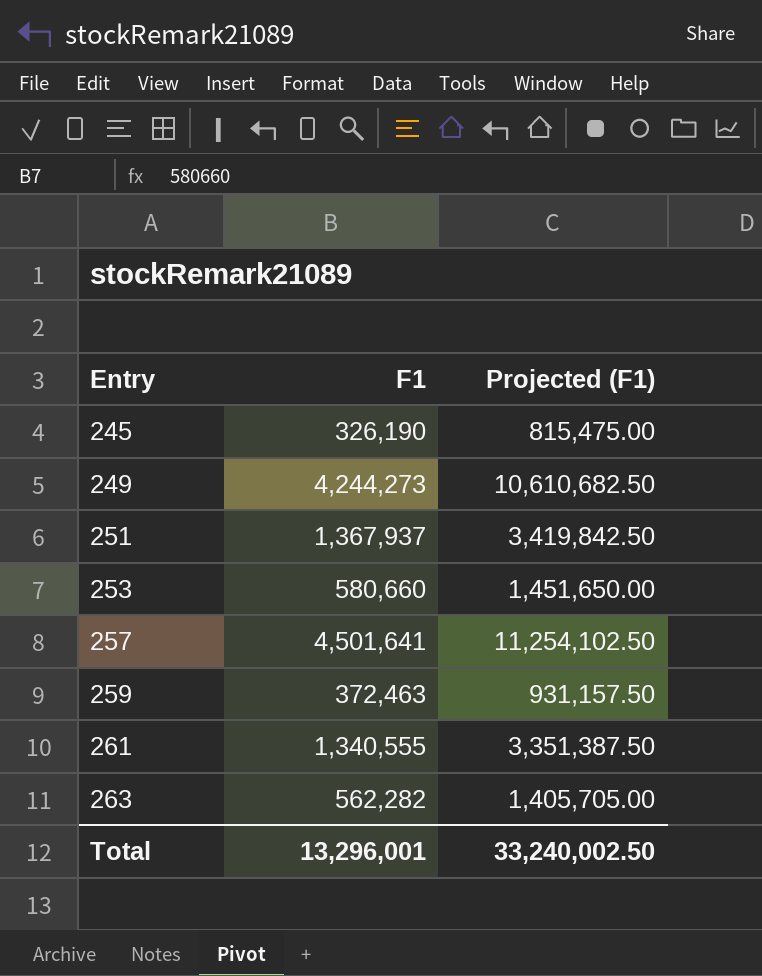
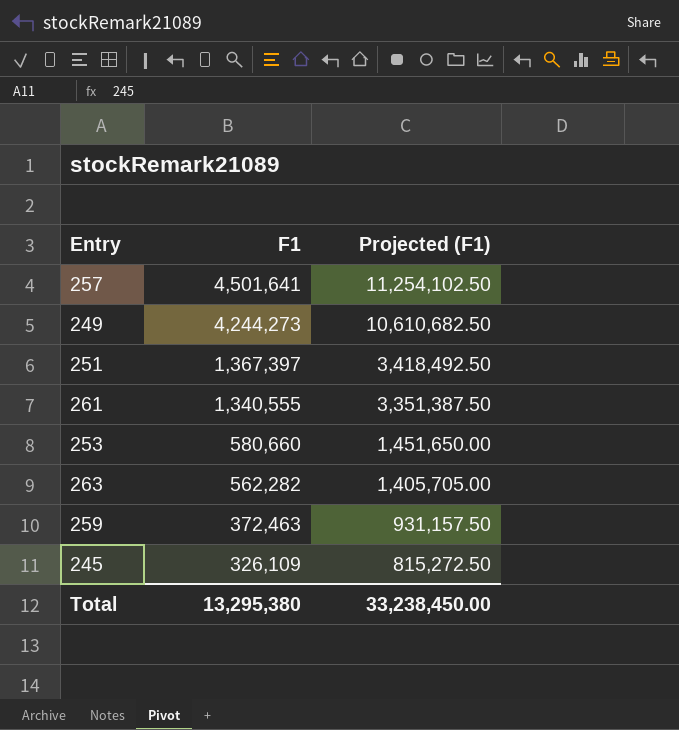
row order: Entry ascending -> F1 descending
251 | F1: 1,367,937 -> 1,367,397
251 | Projected (F1): 3,419,842.50 -> 3,418,492.50
245 | F1: 326,190 -> 326,109
245 | Projected (F1): 815,475.00 -> 815,272.50
Total | F1: 13,296,001 -> 13,295,380
Total | Projected (F1): 33,240,002.50 -> 33,238,450.00

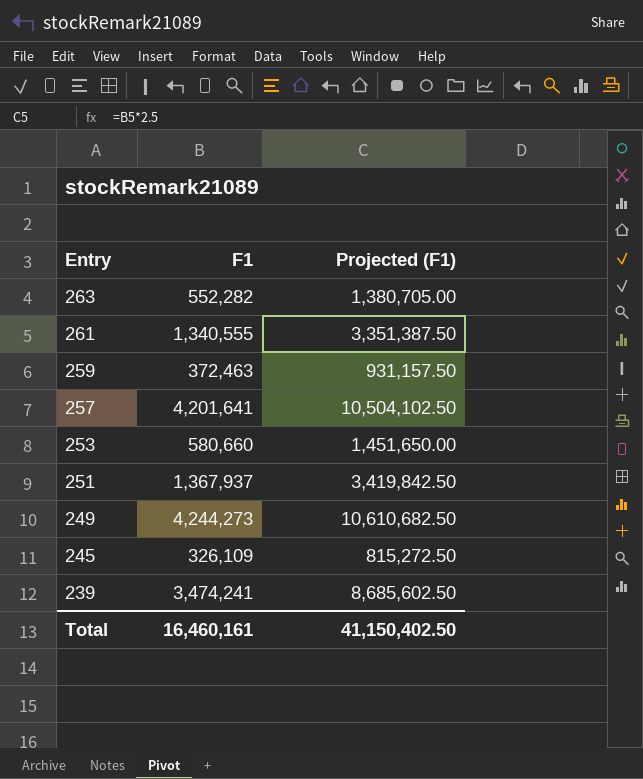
row order: F1 descending -> Entry descending
263 | F1: 562,282 -> 552,282
263 | Projected (F1): 1,405,705.00 -> 1,380,705.00
257 | F1: 4,501,641 -> 4,201,641
257 | Projected (F1): 11,254,102.50 -> 10,504,102.50
251 | F1: 1,367,397 -> 1,367,937
251 | Projected (F1): 3,418,492.50 -> 3,419,842.50
row 239: none -> 3,474,241 | 8,685,602.50
Total | F1: 13,295,380 -> 16,460,161
Total | Projected (F1): 33,238,450.00 -> 41,150,402.50

